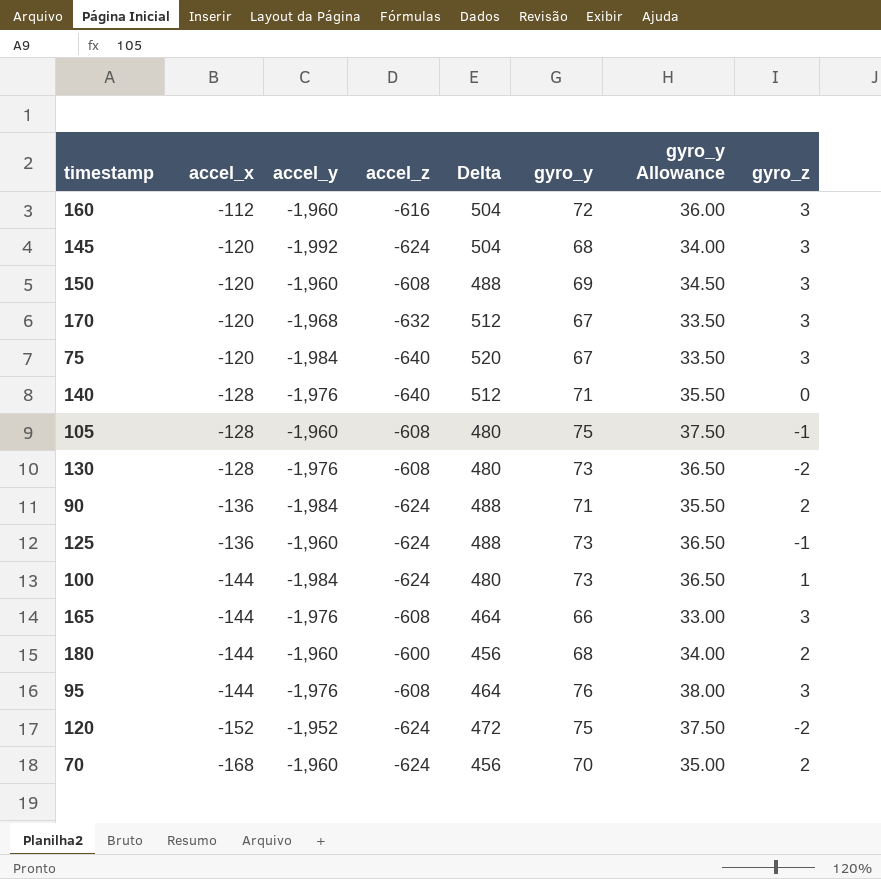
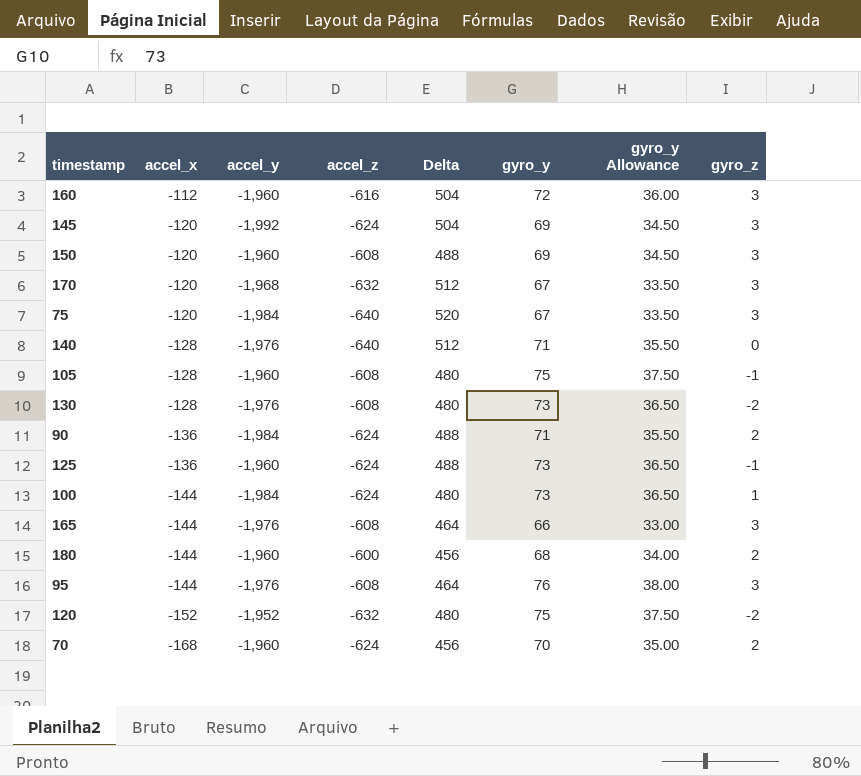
145 | gyro_y: 68 -> 69
145 | gyro_y Allowance: 34.00 -> 34.50
120 | accel_z: -624 -> -632
120 | Delta: 472 -> 480

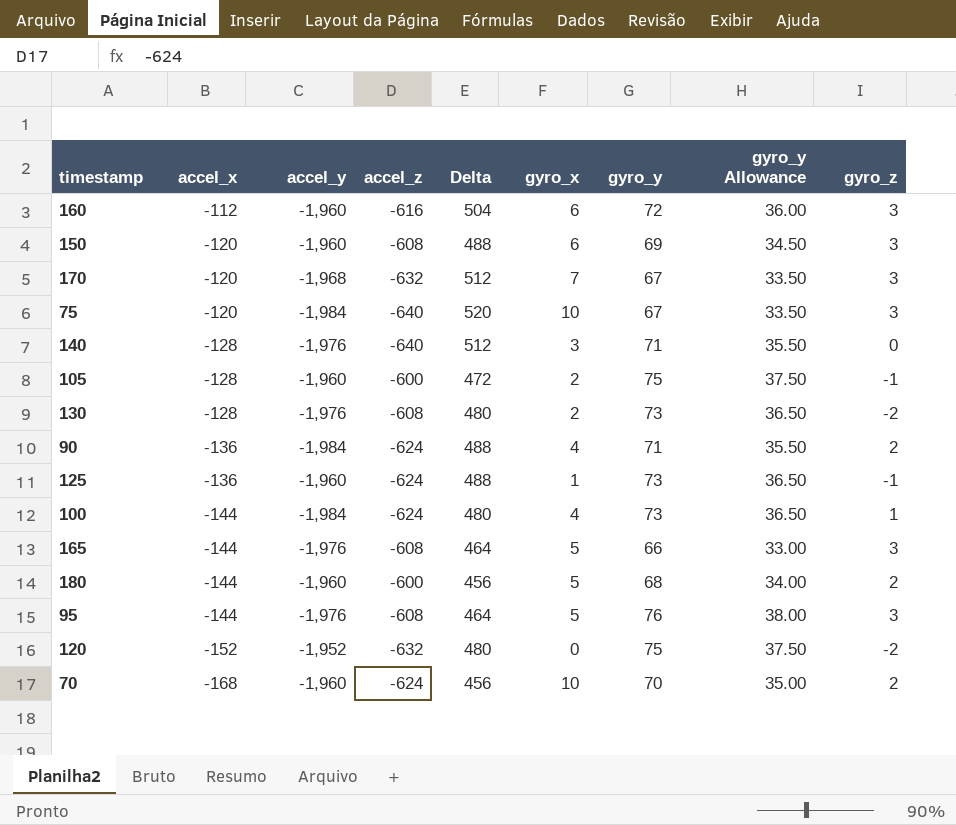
column gyro_x | position: none -> 6
row 145: -120 | -1,992 | -624 | 504 | 69 | 34.50 | 3 -> none
105 | accel_z: -608 -> -600
105 | Delta: 480 -> 472

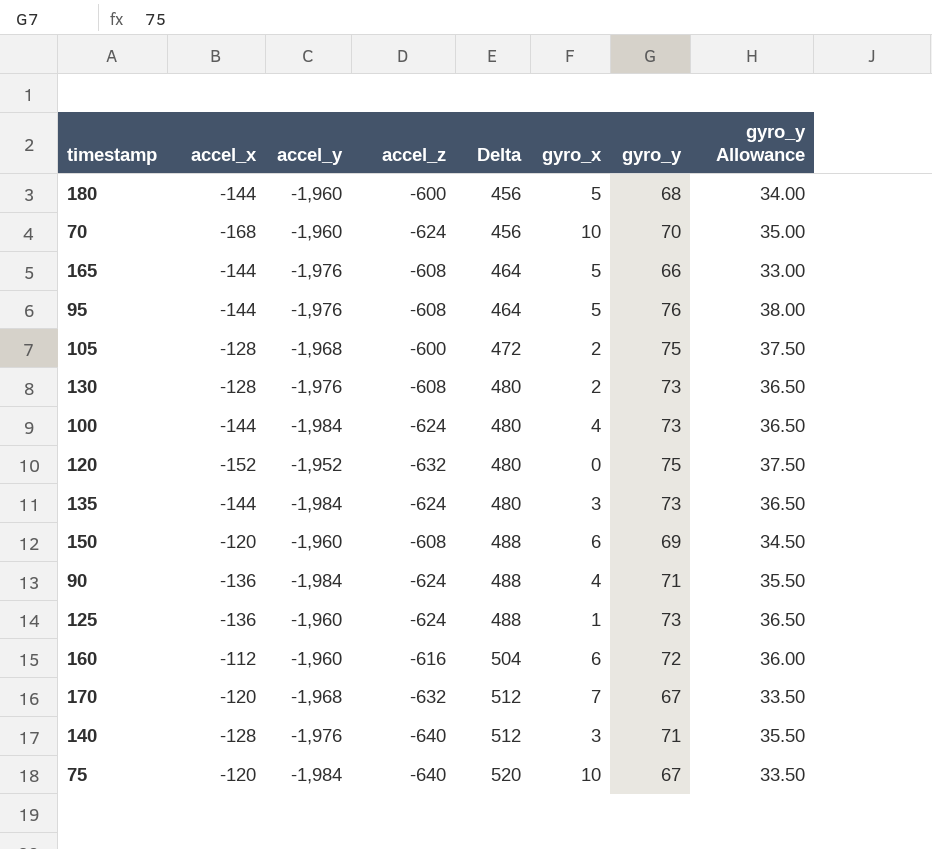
row order: accel_x descending -> Delta ascending
column gyro_z | position: 9 -> none
105 | accel_y: -1,960 -> -1,968
row 135: none -> -144 | -1,984 | -624 | 480 | 3 | 73 | 36.50

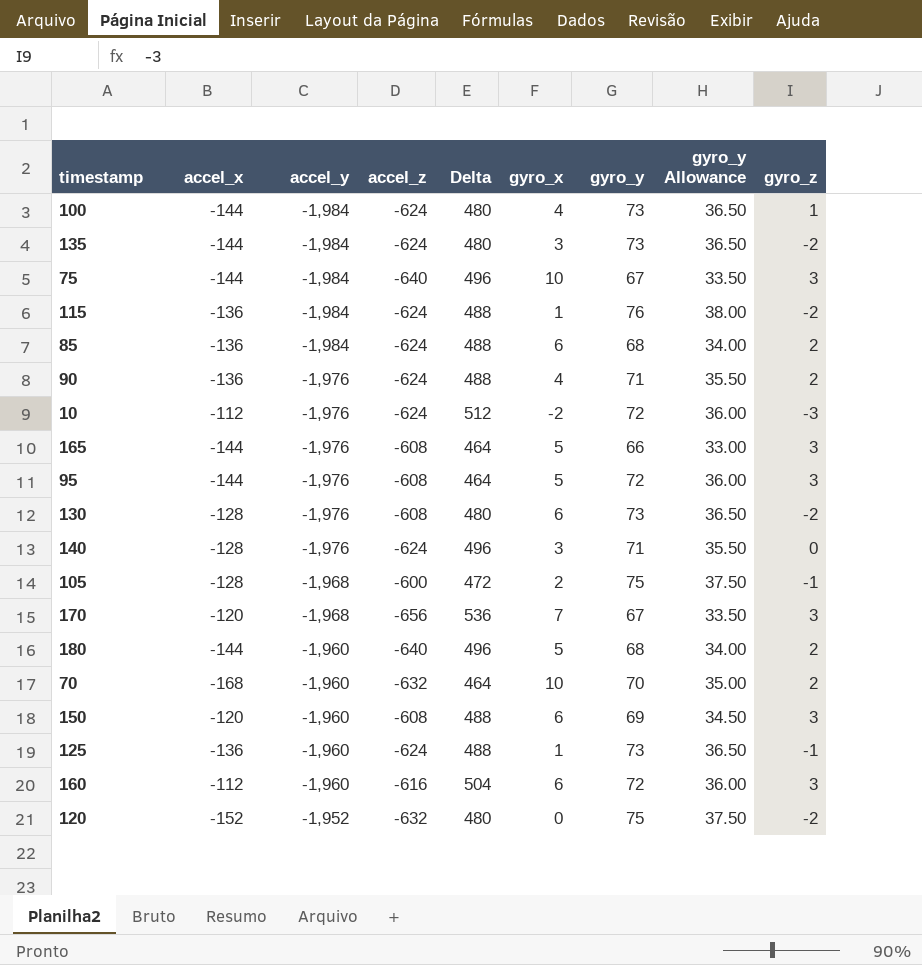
row order: Delta ascending -> accel_y ascending
column gyro_z | position: none -> 9
75 | accel_x: -120 -> -144
75 | Delta: 520 -> 496
row 115: none -> -136 | -1,984 | -624 | 488 | 1 | 76 | 38.00 | -2
row 85: none -> -136 | -1,984 | -624 | 488 | 6 | 68 | 34.00 | 2
90 | accel_y: -1,984 -> -1,976
row 10: none -> -112 | -1,976 | -624 | 512 | -2 | 72 | 36.00 | -3
95 | gyro_y: 76 -> 72
95 | gyro_y Allowance: 38.00 -> 36.00
130 | gyro_x: 2 -> 6
140 | accel_z: -640 -> -624
140 | Delta: 512 -> 496
170 | accel_z: -632 -> -656
170 | Delta: 512 -> 536
180 | accel_z: -600 -> -640
180 | Delta: 456 -> 496
70 | accel_z: -624 -> -632
70 | Delta: 456 -> 464

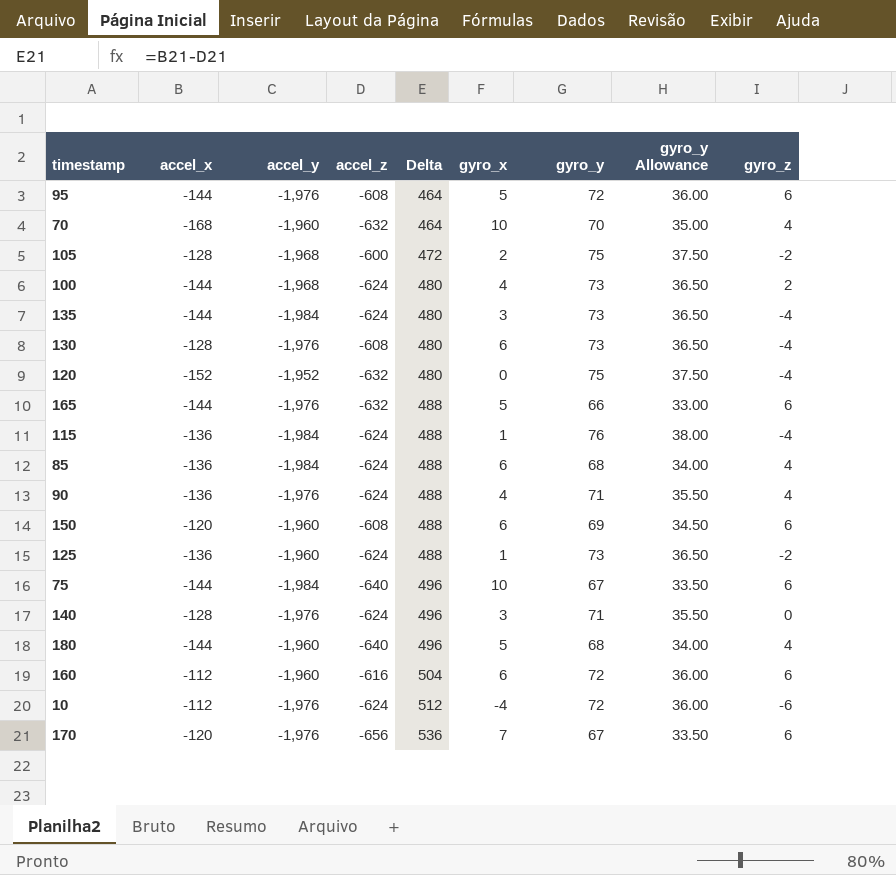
row order: accel_y ascending -> Delta ascending
95 | gyro_z: 3 -> 6
70 | gyro_z: 2 -> 4
105 | gyro_z: -1 -> -2
100 | accel_y: -1,984 -> -1,968
100 | gyro_z: 1 -> 2
135 | gyro_z: -2 -> -4
130 | gyro_z: -2 -> -4
120 | gyro_z: -2 -> -4
165 | accel_z: -608 -> -632
165 | Delta: 464 -> 488
165 | gyro_z: 3 -> 6
115 | gyro_z: -2 -> -4
85 | gyro_z: 2 -> 4
90 | gyro_z: 2 -> 4
150 | gyro_z: 3 -> 6
125 | gyro_z: -1 -> -2
75 | gyro_z: 3 -> 6
180 | gyro_z: 2 -> 4
160 | gyro_z: 3 -> 6
10 | gyro_x: -2 -> -4
10 | gyro_z: -3 -> -6
170 | accel_y: -1,968 -> -1,976
170 | gyro_z: 3 -> 6

